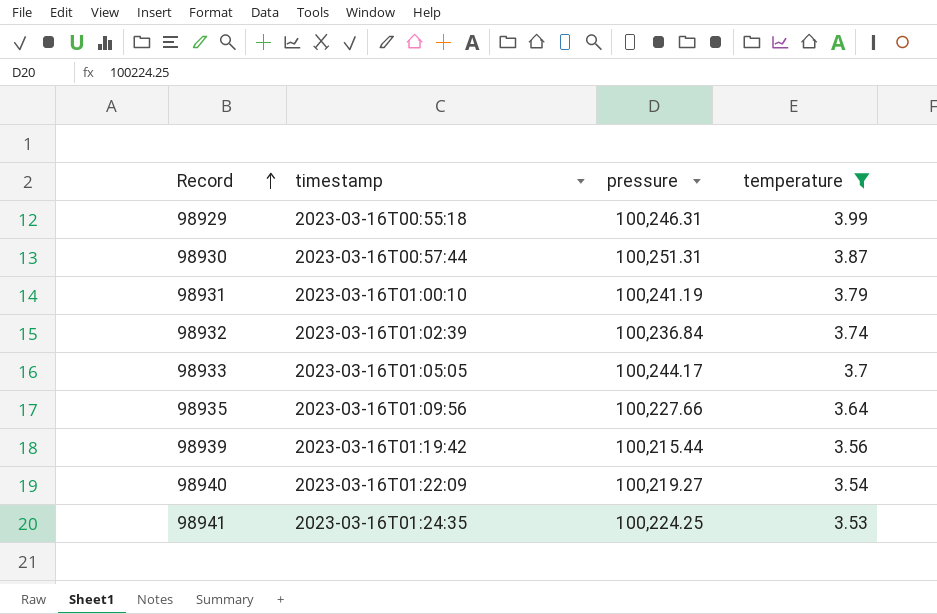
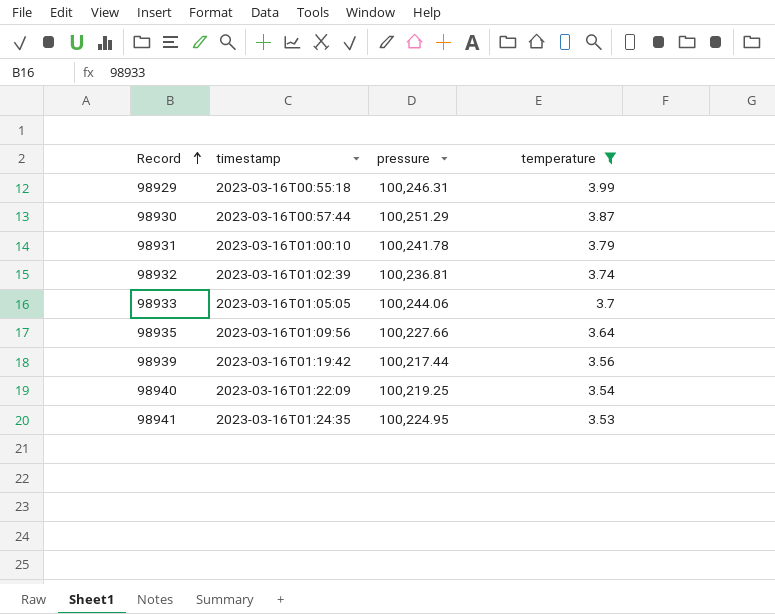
98930 | pressure: 100,251.31 -> 100,251.29
98931 | pressure: 100,241.19 -> 100,241.78
98932 | pressure: 100,236.84 -> 100,236.81
98933 | pressure: 100,244.17 -> 100,244.06
98939 | pressure: 100,215.44 -> 100,217.44
98940 | pressure: 100,219.27 -> 100,219.25
98941 | pressure: 100,224.25 -> 100,224.95

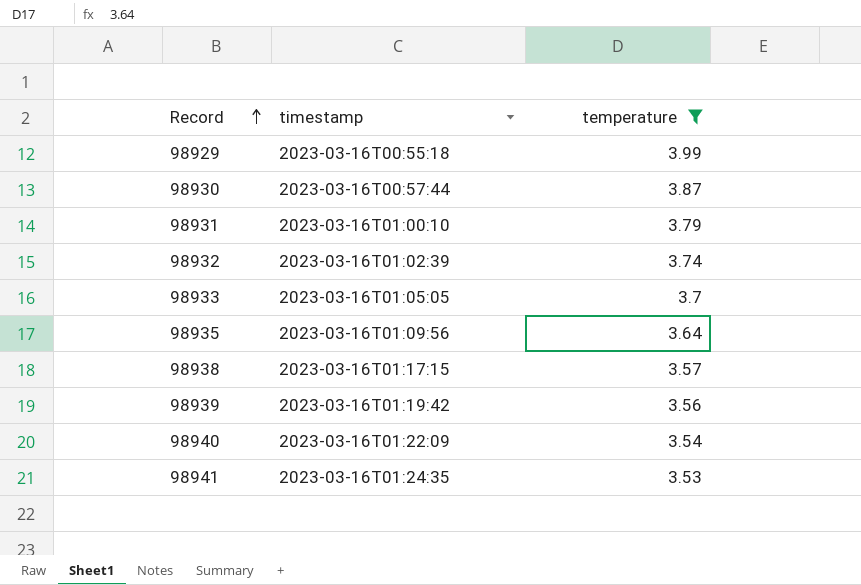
column pressure | position: 3 -> none
row 98938: none -> 2023-03-16T01:17:15 | 3.57

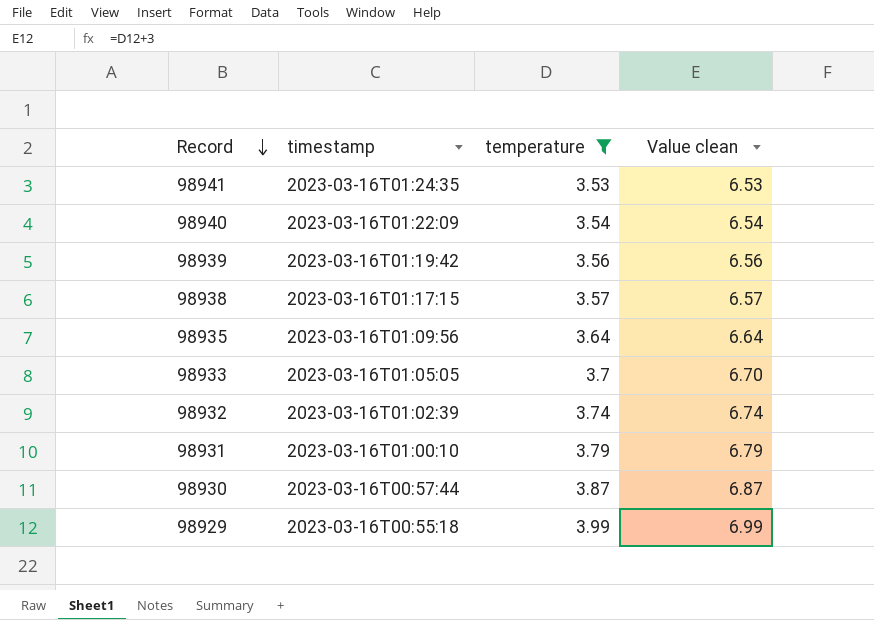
row order: Record ascending -> Record descending
column Value clean | formula: none -> [temperature] + 3

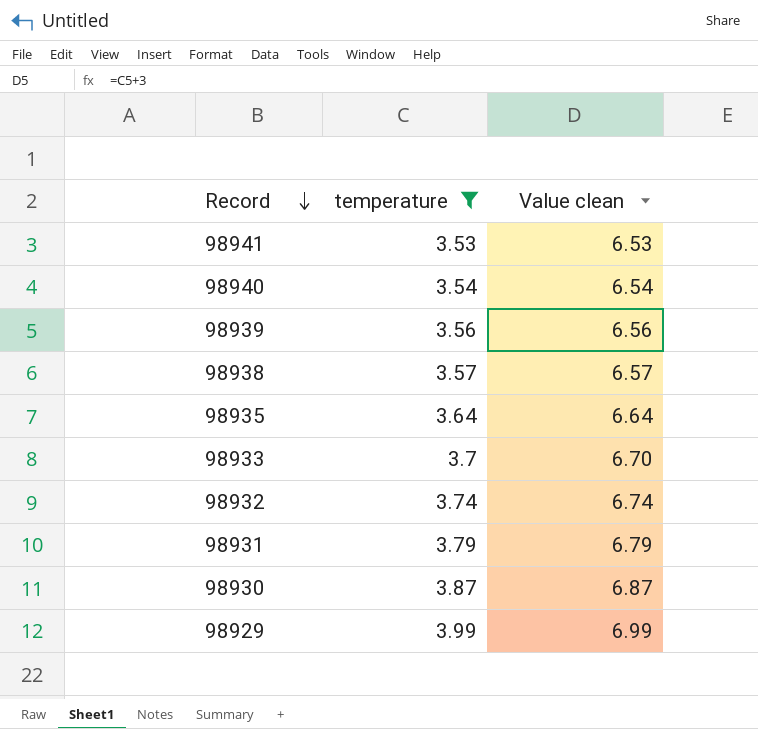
column timestamp | position: 2 -> none

